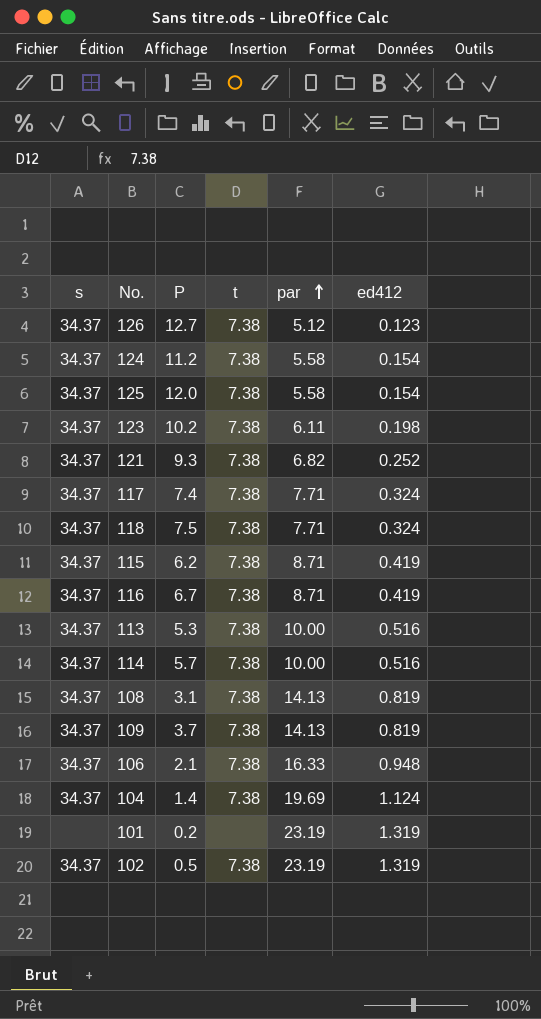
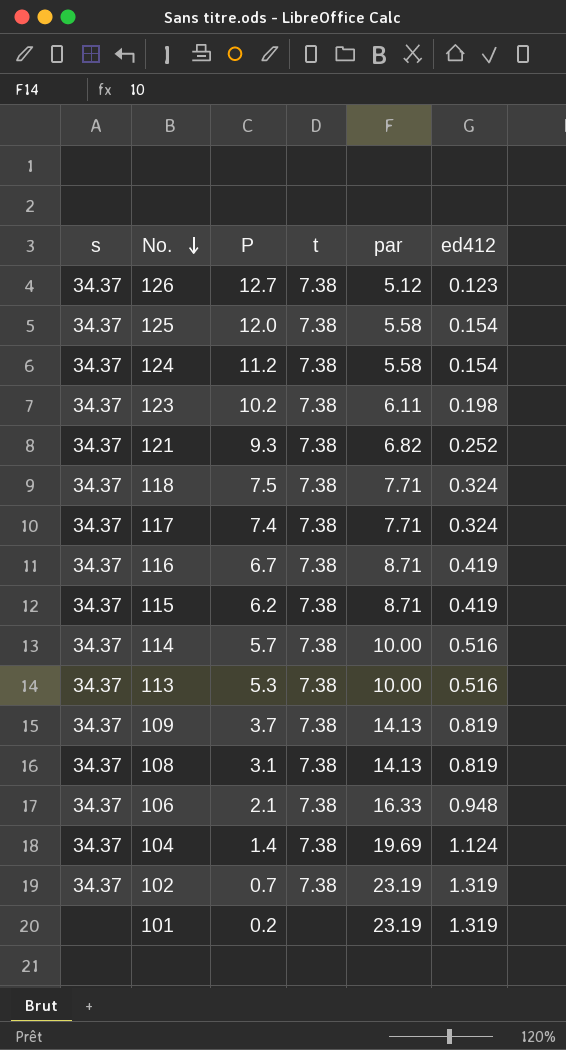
row order: par ascending -> No. descending
102 | P: 0.5 -> 0.7

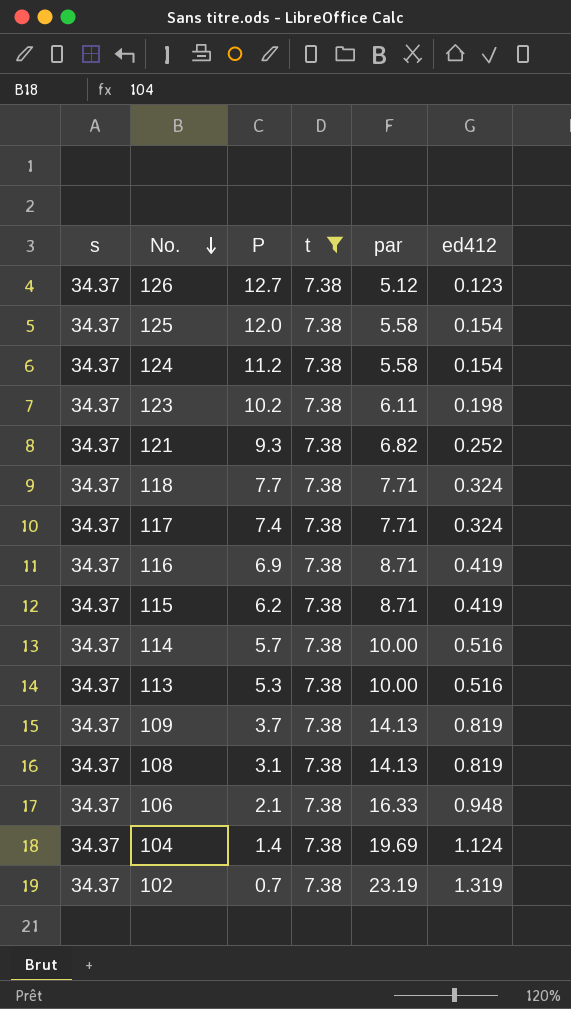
filter: none -> t = 7.38
118 | P: 7.5 -> 7.7
116 | P: 6.7 -> 6.9

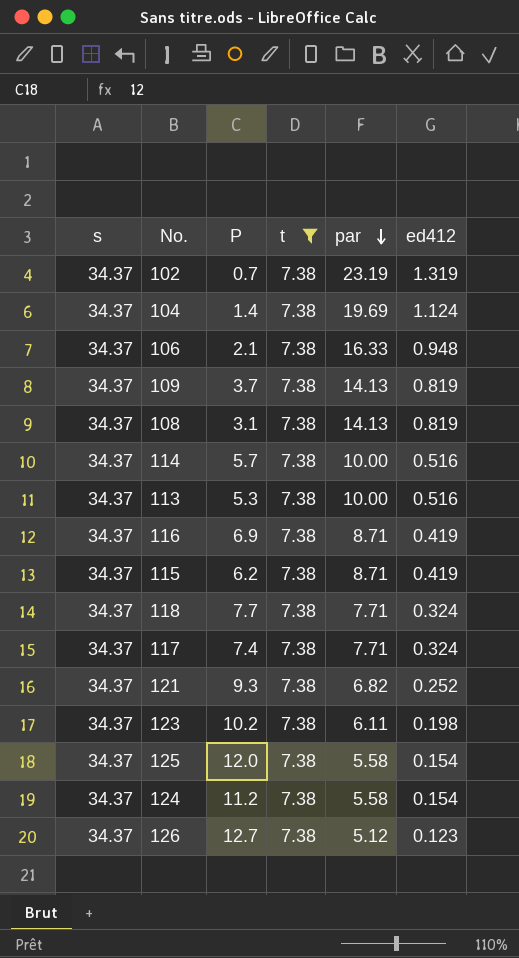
row order: No. descending -> par descending

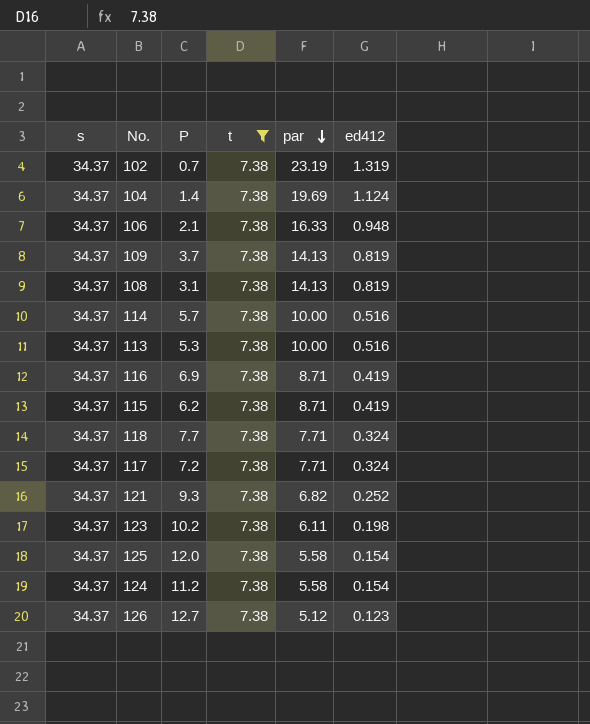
117 | P: 7.4 -> 7.2

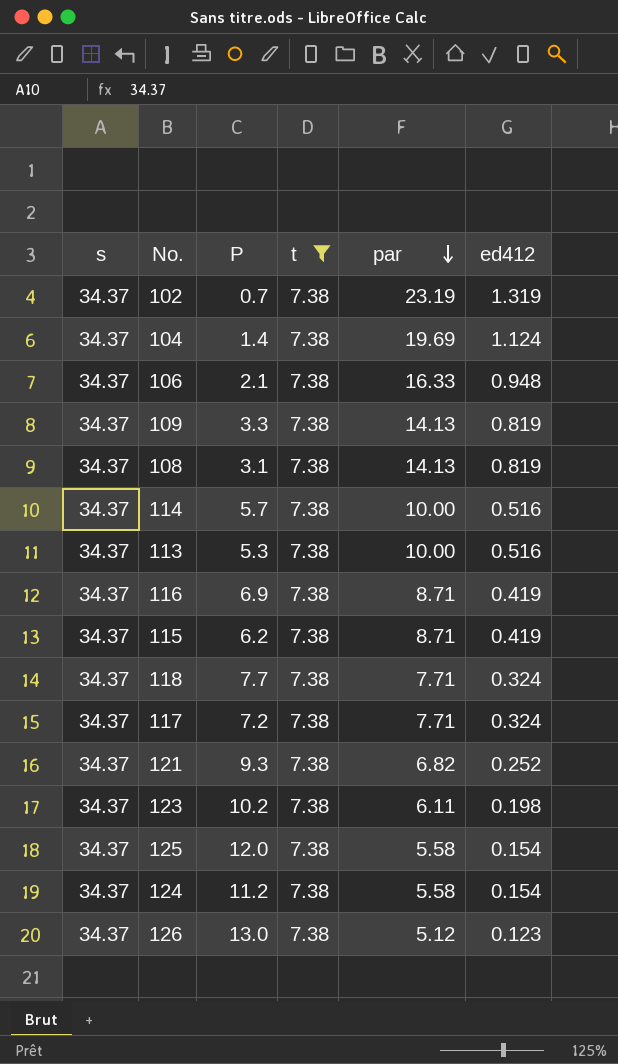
109 | P: 3.7 -> 3.3
126 | P: 12.7 -> 13.0

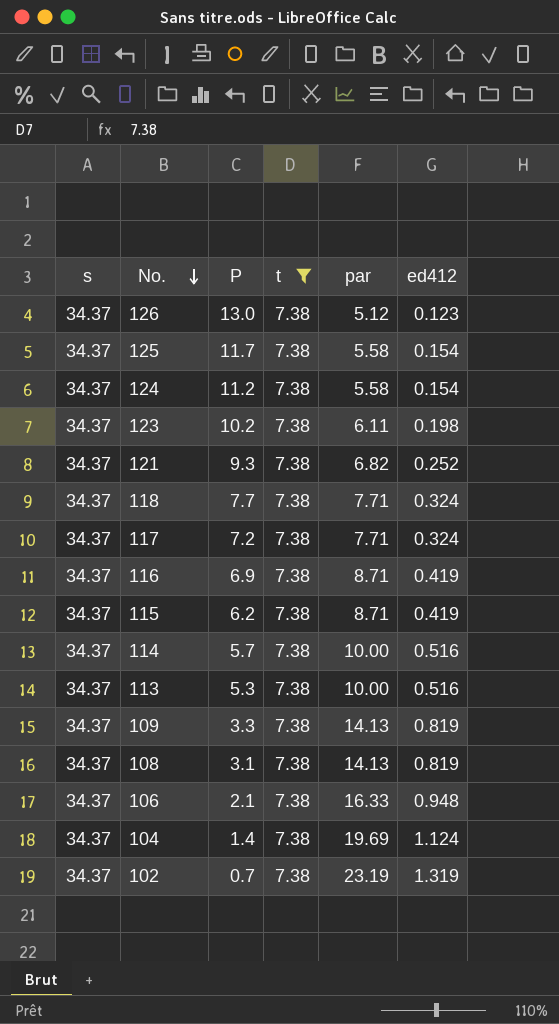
row order: par descending -> No. descending
125 | P: 12.0 -> 11.7

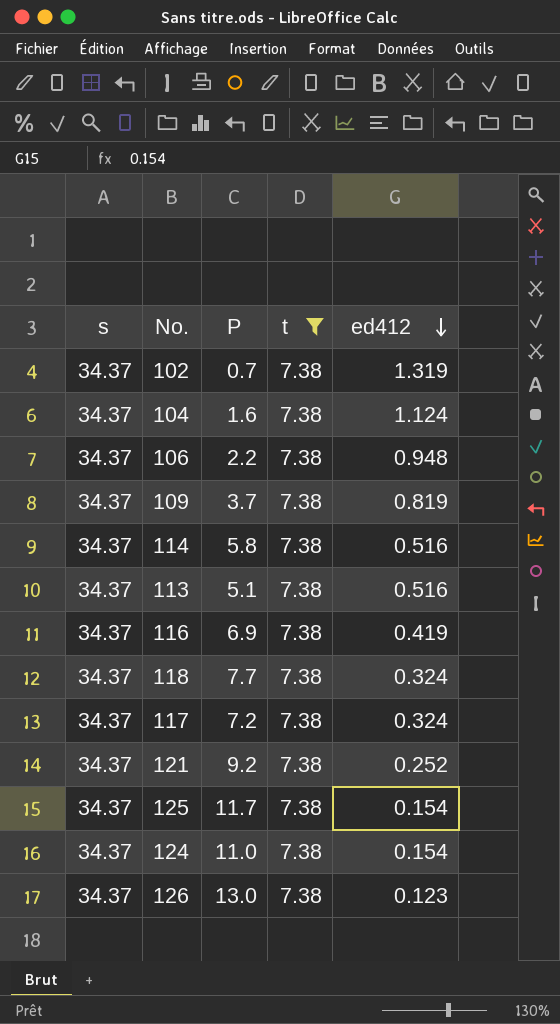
row order: No. descending -> ed412 descending
column par | position: 5 -> none
row 123: 34.37 | 10.2 | 7.38 | 6.11 | 0.198 -> none
row 115: 34.37 | 6.2 | 7.38 | 8.71 | 0.419 -> none
row 108: 34.37 | 3.1 | 7.38 | 14.13 | 0.819 -> none
104 | P: 1.4 -> 1.6
106 | P: 2.1 -> 2.2
109 | P: 3.3 -> 3.7
114 | P: 5.7 -> 5.8
113 | P: 5.3 -> 5.1
121 | P: 9.3 -> 9.2
124 | P: 11.2 -> 11.0

